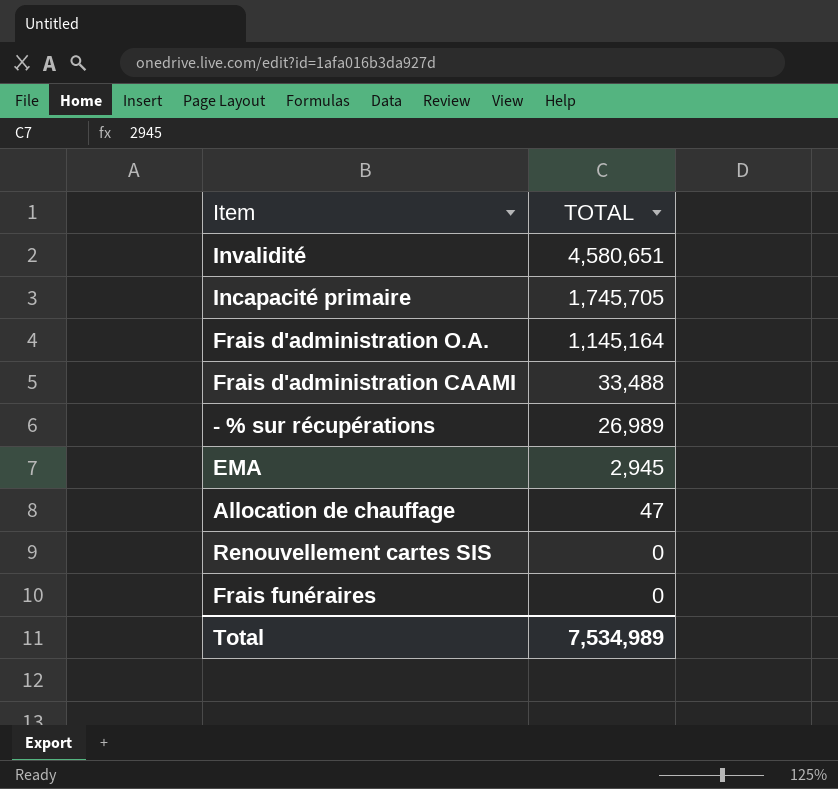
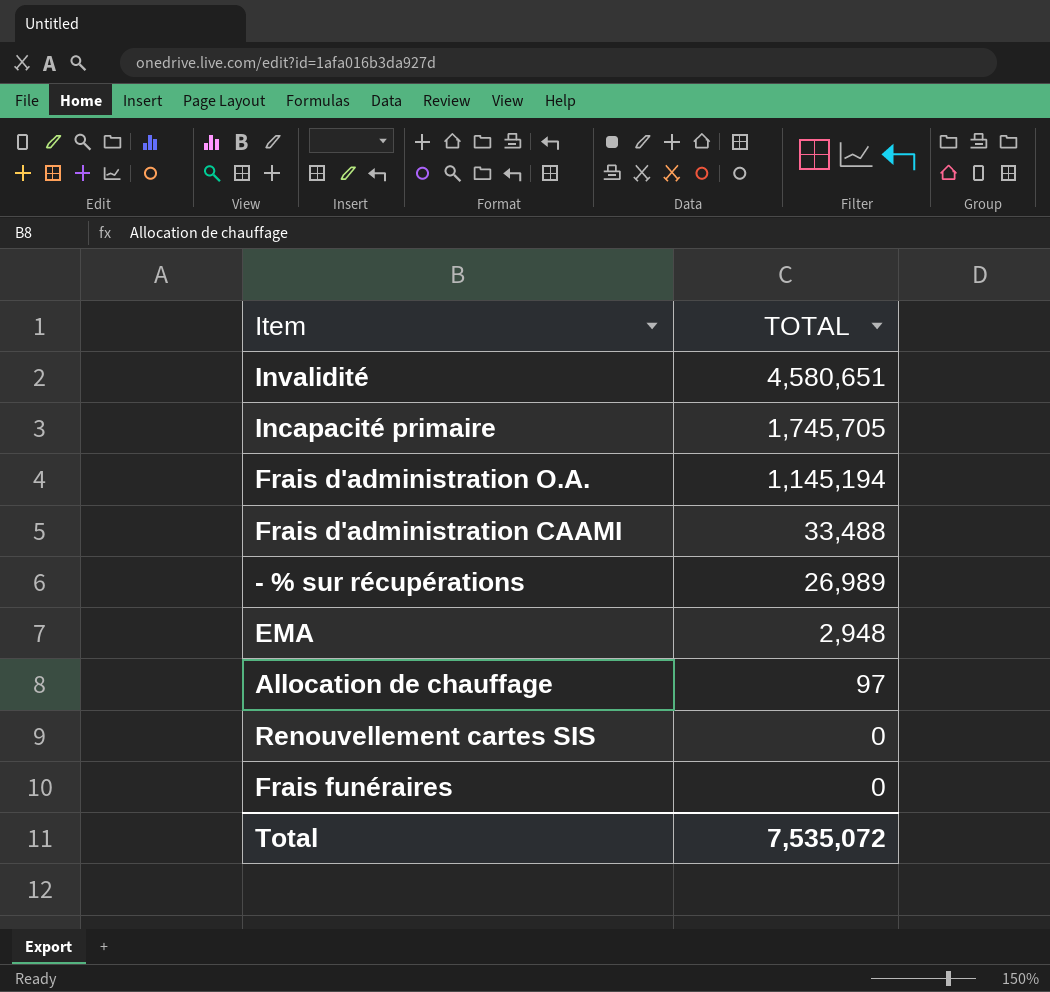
Frais d'administration O.A. | TOTAL: 1,145,164 -> 1,145,194
EMA | TOTAL: 2,945 -> 2,948
Allocation de chauffage | TOTAL: 47 -> 97
Total | TOTAL: 7,534,989 -> 7,535,072

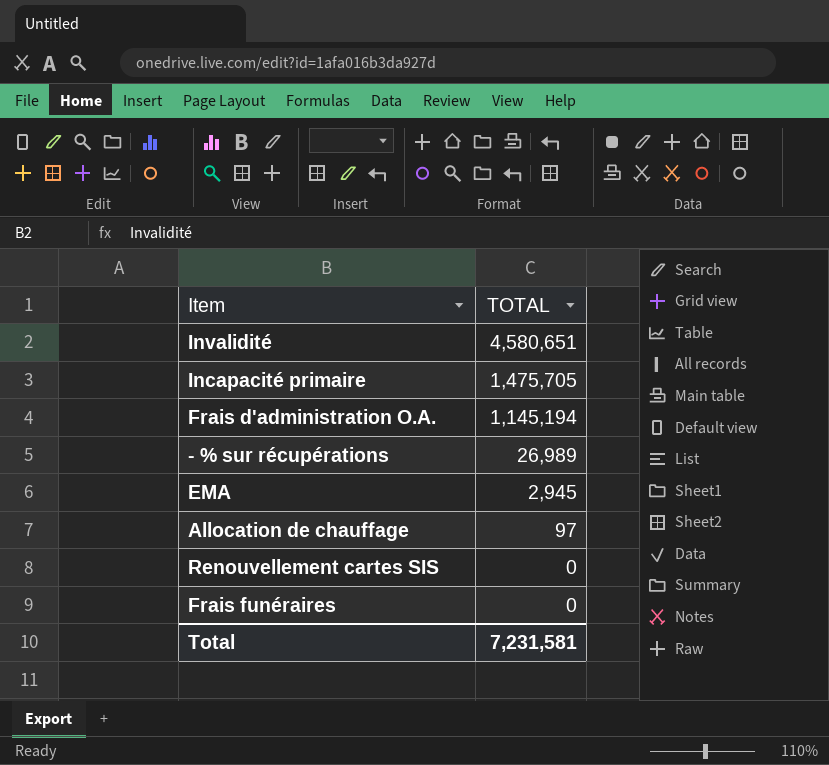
row Frais d'administration CAAMI: 33,488 -> none
Incapacité primaire | TOTAL: 1,745,705 -> 1,475,705
EMA | TOTAL: 2,948 -> 2,945
Total | TOTAL: 7,535,072 -> 7,231,581

